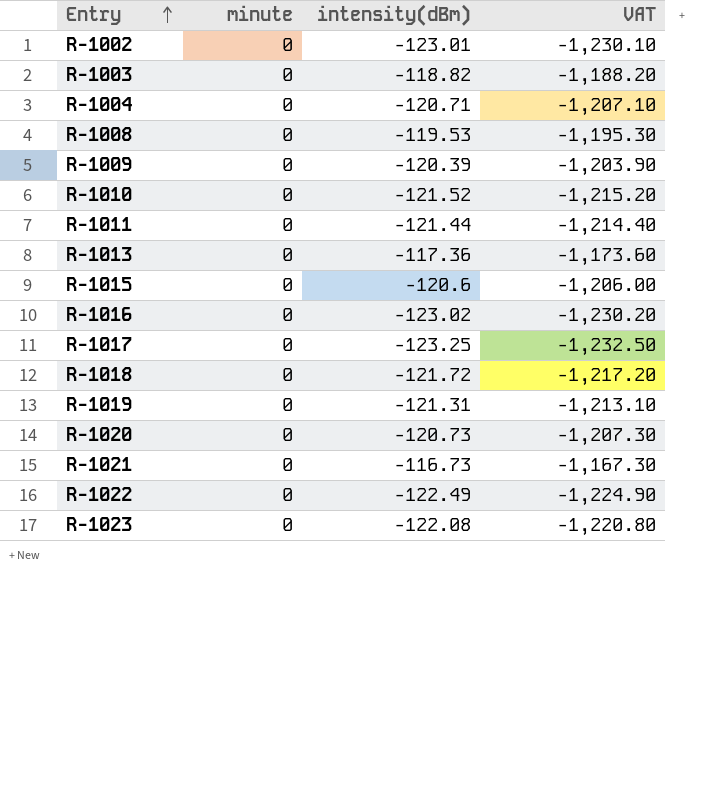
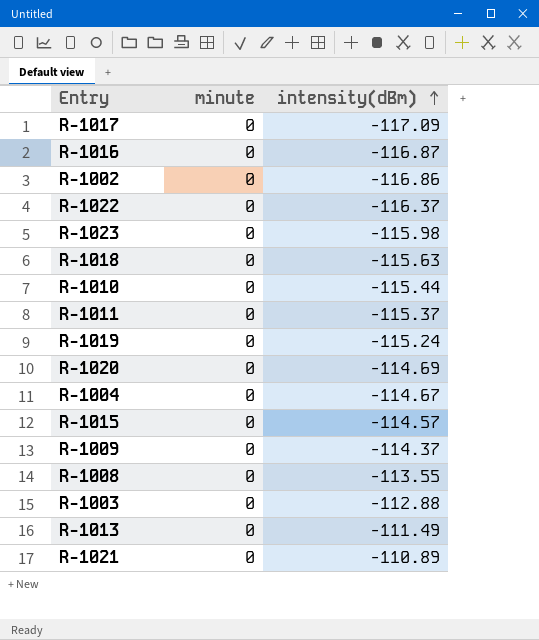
row order: Entry ascending -> intensity(dBm) ascending
column VAT | formula: [intensity(dBm)] * 10 -> none
R-1017 | intensity(dBm): -123.25 -> -117.09
R-1016 | intensity(dBm): -123.02 -> -116.87
R-1002 | intensity(dBm): -123.01 -> -116.86
R-1022 | intensity(dBm): -122.49 -> -116.37
R-1023 | intensity(dBm): -122.08 -> -115.98
R-1018 | intensity(dBm): -121.72 -> -115.63
R-1010 | intensity(dBm): -121.52 -> -115.44
R-1011 | intensity(dBm): -121.44 -> -115.37
R-1019 | intensity(dBm): -121.31 -> -115.24
R-1020 | intensity(dBm): -120.73 -> -114.69
R-1004 | intensity(dBm): -120.71 -> -114.67
R-1015 | intensity(dBm): -120.6 -> -114.57
R-1009 | intensity(dBm): -120.39 -> -114.37
R-1008 | intensity(dBm): -119.53 -> -113.55
R-1003 | intensity(dBm): -118.82 -> -112.88
R-1013 | intensity(dBm): -117.36 -> -111.49
R-1021 | intensity(dBm): -116.73 -> -110.89

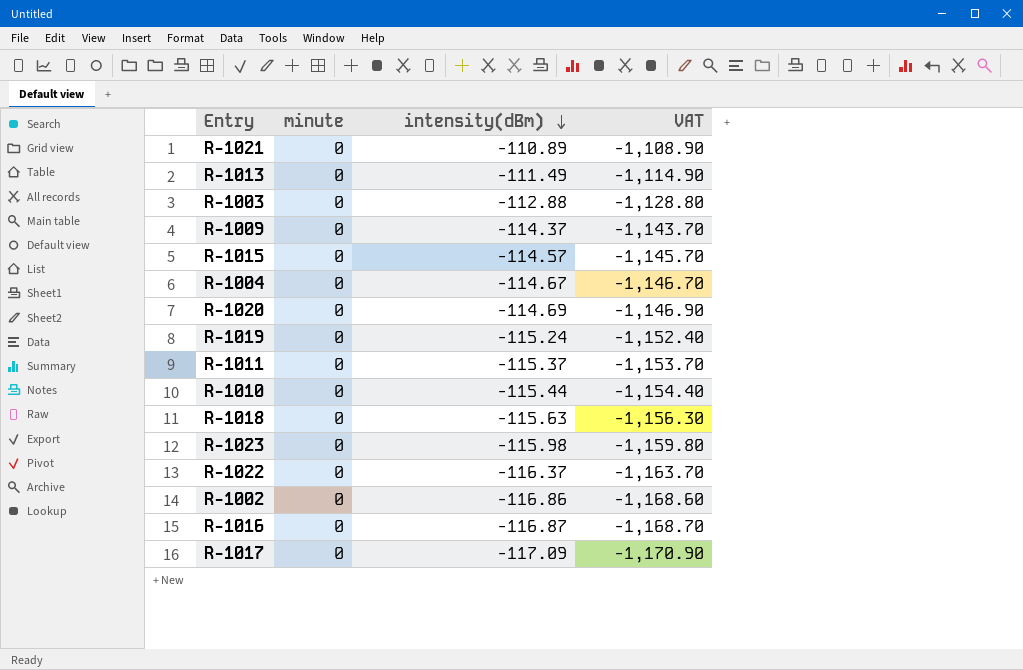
row order: intensity(dBm) ascending -> intensity(dBm) descending
column VAT | formula: none -> [intensity(dBm)] * 10
row R-1008: 0 | -113.55 -> none

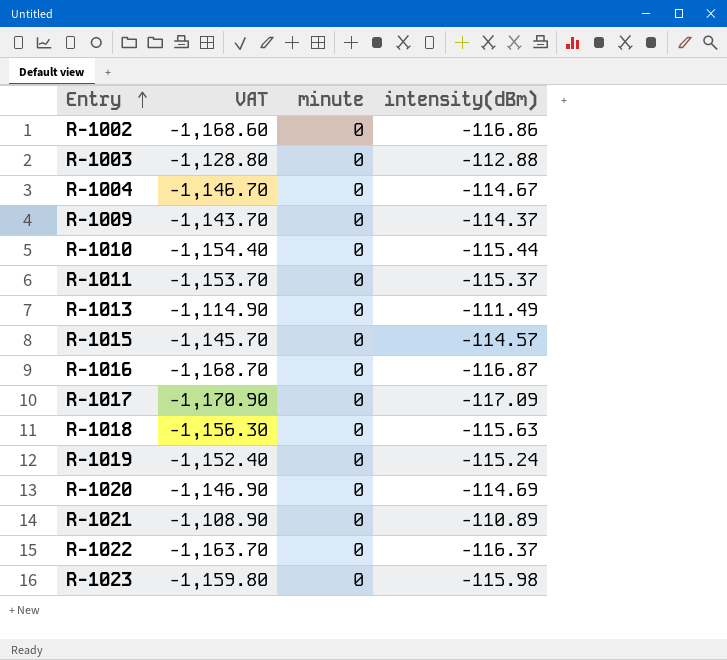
row order: intensity(dBm) descending -> Entry ascending
column VAT | position: 4 -> 2

